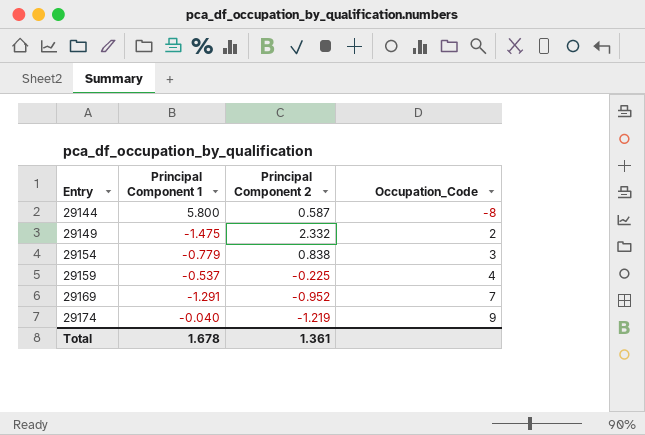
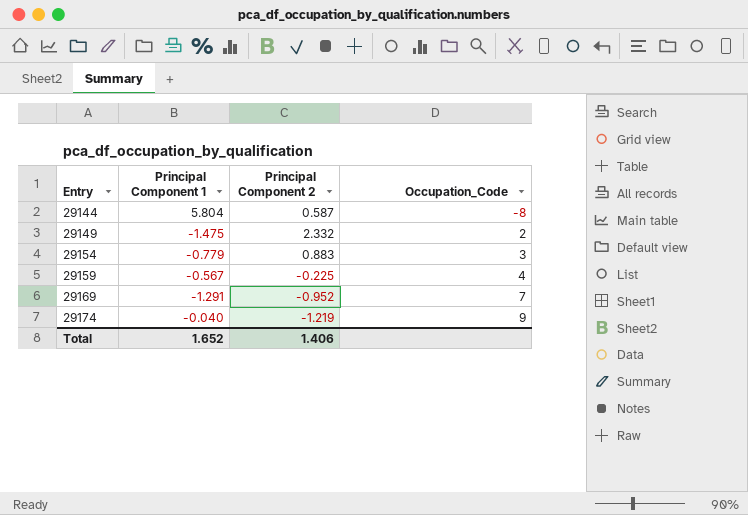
29144 | Principal Component 1: 5.800 -> 5.804
29154 | Principal Component 2: 0.838 -> 0.883
29159 | Principal Component 1: -0.537 -> -0.567
Total | Principal Component 1: 1.678 -> 1.652
Total | Principal Component 2: 1.361 -> 1.406

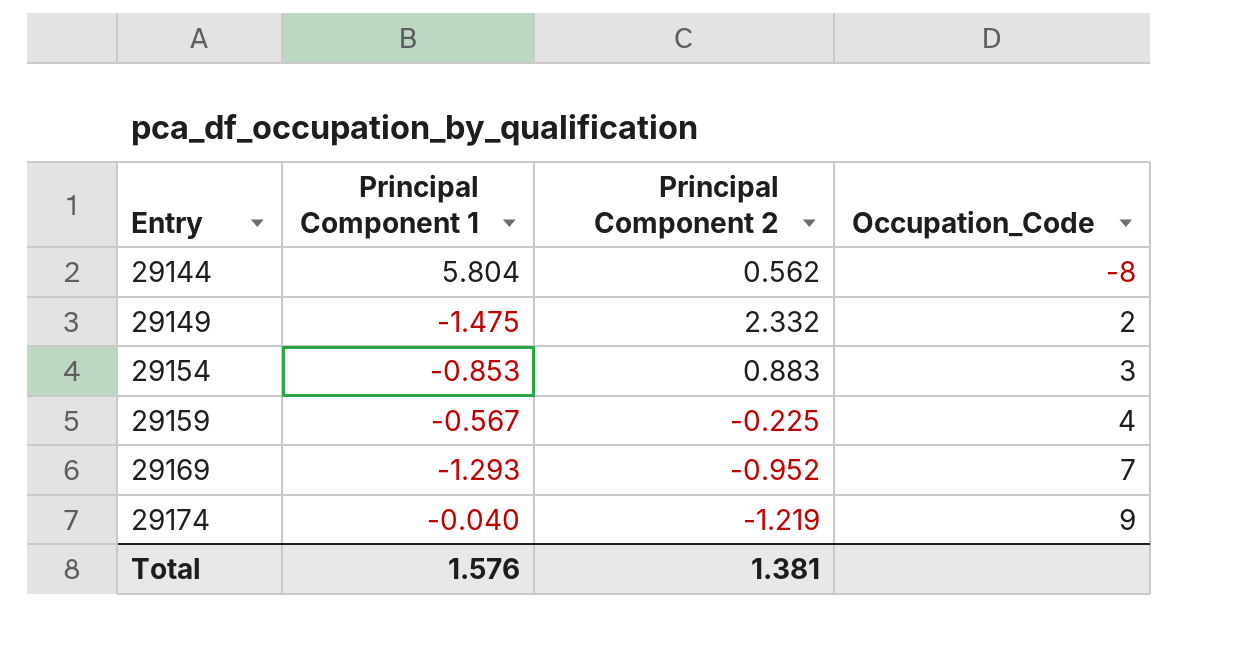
29144 | Principal Component 2: 0.587 -> 0.562
29154 | Principal Component 1: -0.779 -> -0.853
29169 | Principal Component 1: -1.291 -> -1.293
Total | Principal Component 1: 1.652 -> 1.576
Total | Principal Component 2: 1.406 -> 1.381

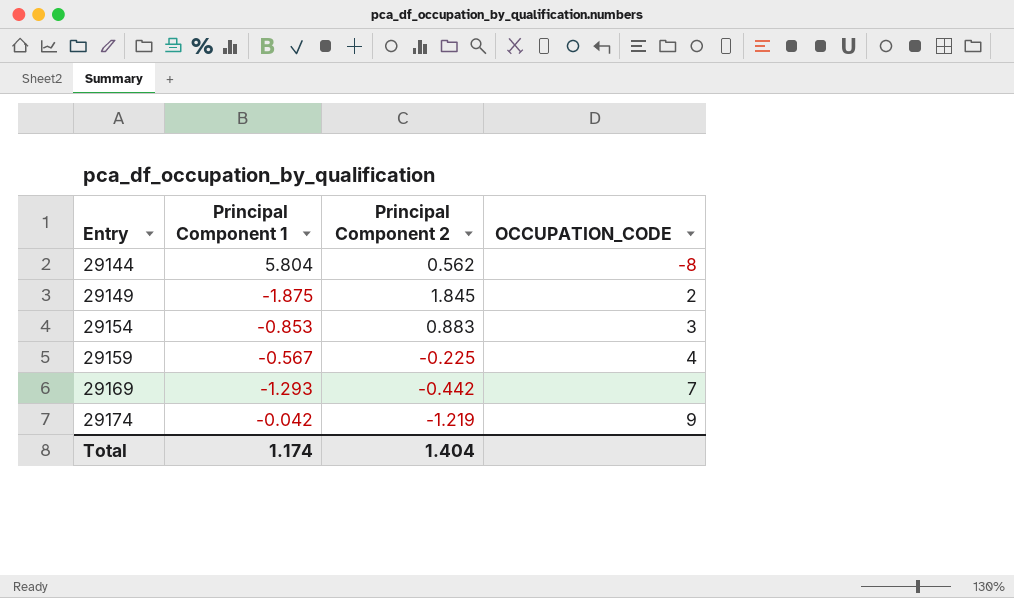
column name: Occupation_Code -> OCCUPATION_CODE
29149 | Principal Component 1: -1.475 -> -1.875
29149 | Principal Component 2: 2.332 -> 1.845
29169 | Principal Component 2: -0.952 -> -0.442
29174 | Principal Component 1: -0.040 -> -0.042
Total | Principal Component 1: 1.576 -> 1.174
Total | Principal Component 2: 1.381 -> 1.404

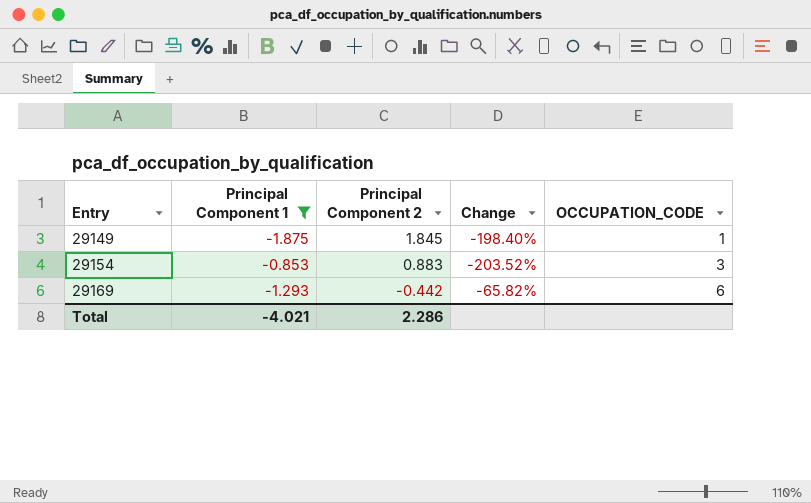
filter: none -> Principal Component 1 <= -0.853
column Change | formula: none -> ([Principal Component 2] - [Principal Component 1]) / [Principal Component 1]
29149 | OCCUPATION_CODE: 2 -> 1
29169 | OCCUPATION_CODE: 7 -> 6
Total | Principal Component 1: 1.174 -> -4.021
Total | Principal Component 2: 1.404 -> 2.286

